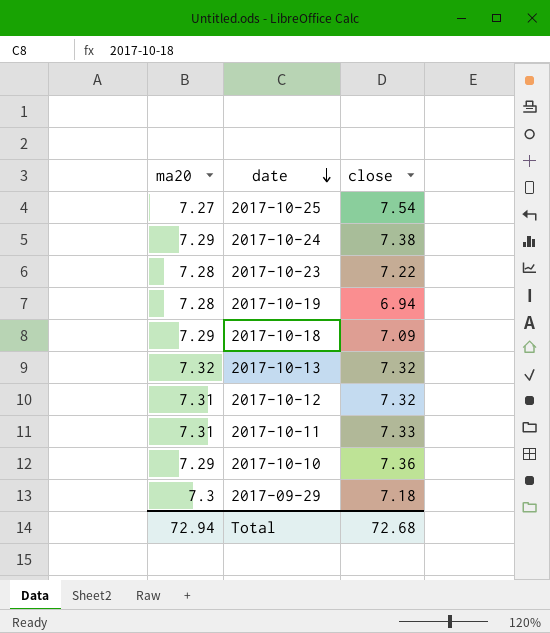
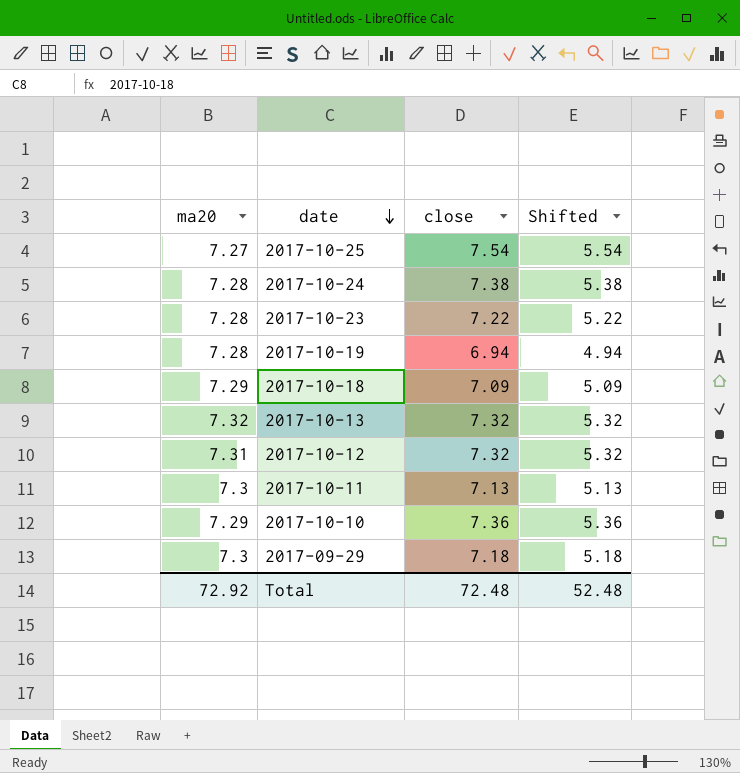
column Shifted | formula: none -> [close] - 2
2017-10-24 | ma20: 7.29 -> 7.28
2017-10-11 | ma20: 7.31 -> 7.3
2017-10-11 | close: 7.33 -> 7.13
Total | ma20: 72.94 -> 72.92
Total | close: 72.68 -> 72.48

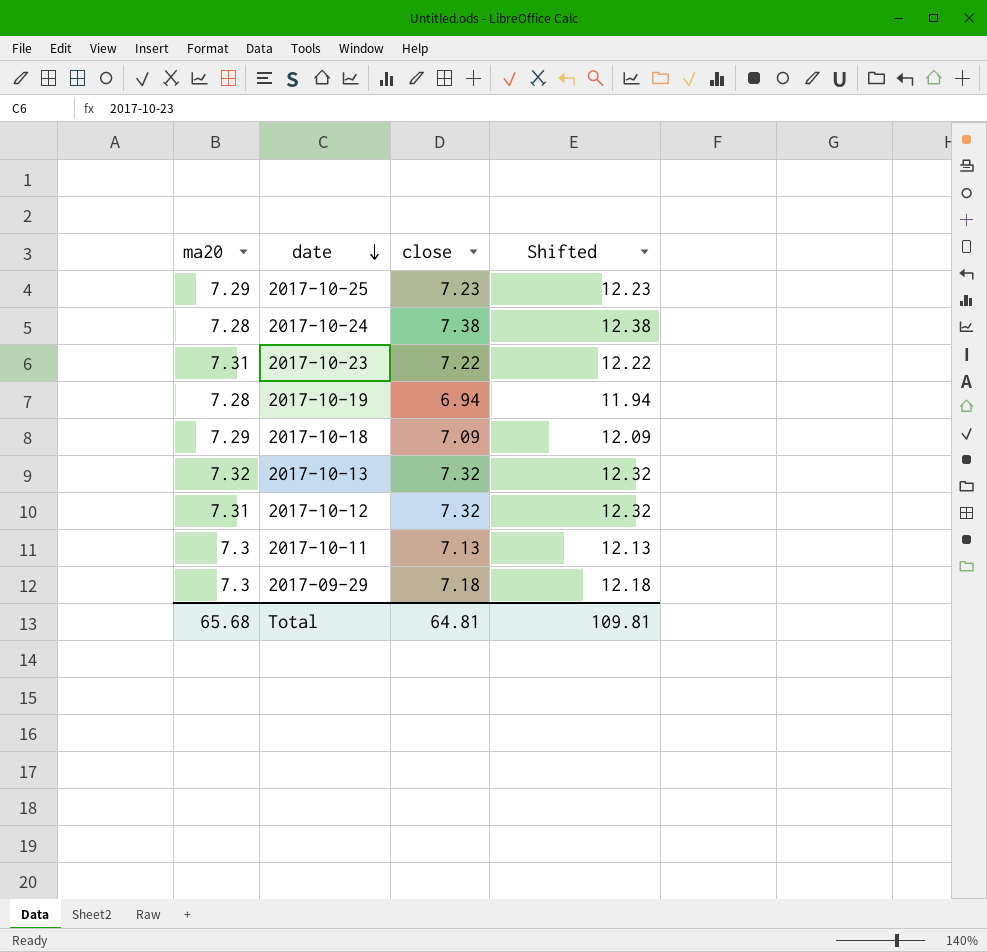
column Shifted | formula: [close] - 2 -> [close] + 5
row 2017-10-10: 7.29 | 7.36 | 5.36 -> none
2017-10-25 | ma20: 7.27 -> 7.29
2017-10-25 | close: 7.54 -> 7.23
2017-10-23 | ma20: 7.28 -> 7.31
Total | ma20: 72.92 -> 65.68
Total | close: 72.48 -> 64.81
Total | Shifted: 52.48 -> 109.81

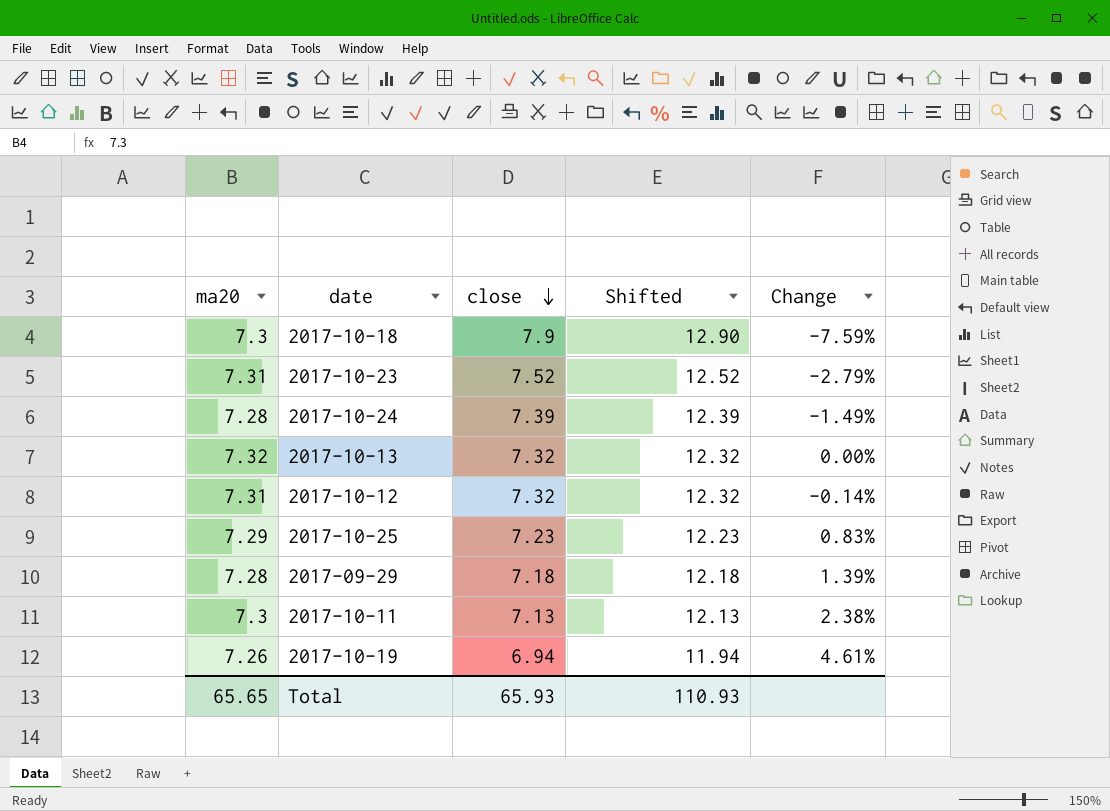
row order: date descending -> close descending
column Change | formula: none -> ([ma20] - [close]) / [close]
2017-10-18 | ma20: 7.29 -> 7.3
2017-10-18 | close: 7.09 -> 7.9
2017-10-18 | Shifted: 12.09 -> 12.90
2017-10-23 | close: 7.22 -> 7.52
2017-10-23 | Shifted: 12.22 -> 12.52
2017-10-24 | close: 7.38 -> 7.39
2017-10-24 | Shifted: 12.38 -> 12.39
2017-09-29 | ma20: 7.3 -> 7.28
2017-10-19 | ma20: 7.28 -> 7.26
Total | ma20: 65.68 -> 65.65
Total | close: 64.81 -> 65.93
Total | Shifted: 109.81 -> 110.93

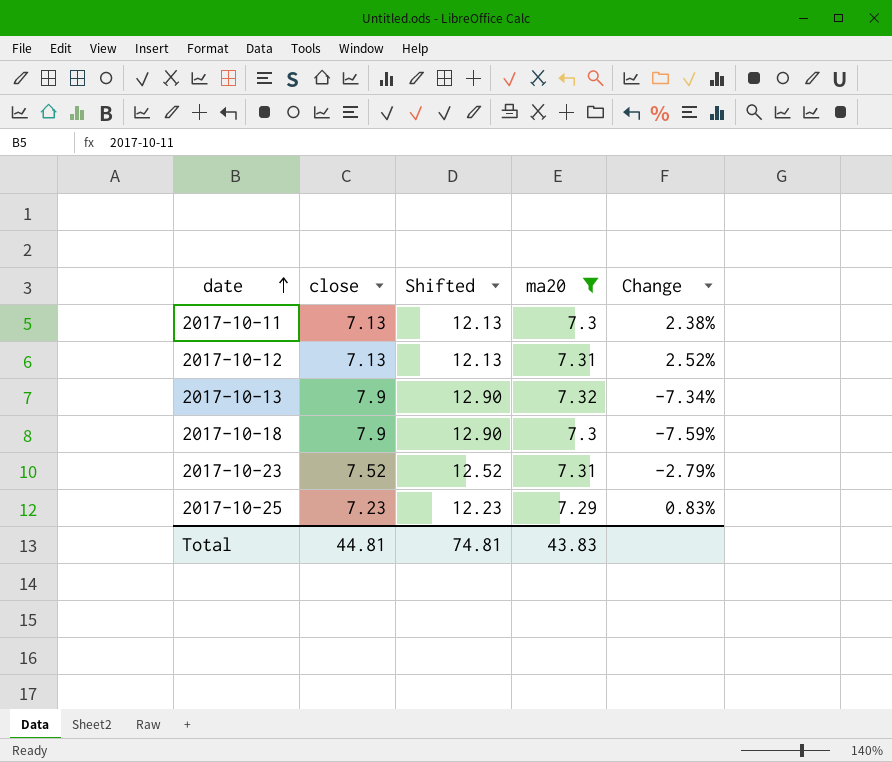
filter: none -> ma20 >= 7.29
row order: close descending -> date ascending
column ma20 | position: 1 -> 4
2017-10-12 | close: 7.32 -> 7.13
2017-10-12 | Shifted: 12.32 -> 12.13
2017-10-12 | Change: -0.14% -> 2.52%
2017-10-13 | close: 7.32 -> 7.9
2017-10-13 | Shifted: 12.32 -> 12.90
2017-10-13 | Change: 0.00% -> -7.34%
Total | close: 65.93 -> 44.81
Total | Shifted: 110.93 -> 74.81
Total | ma20: 65.65 -> 43.83

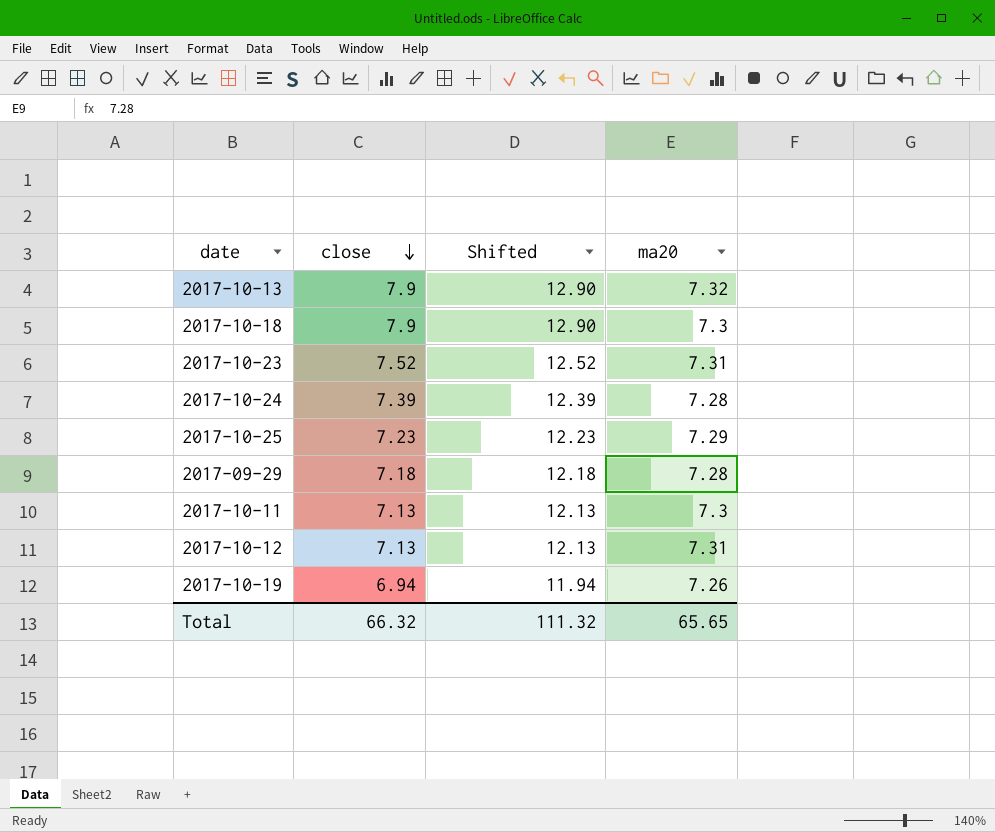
filter: ma20 >= 7.29 -> none
row order: date ascending -> close descending
column Change | formula: ([ma20] - [close]) / [close] -> none
Total | close: 44.81 -> 66.32
Total | Shifted: 74.81 -> 111.32
Total | ma20: 43.83 -> 65.65

